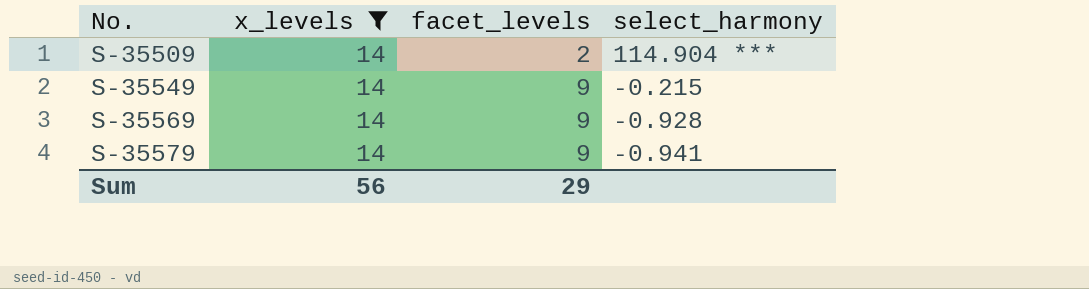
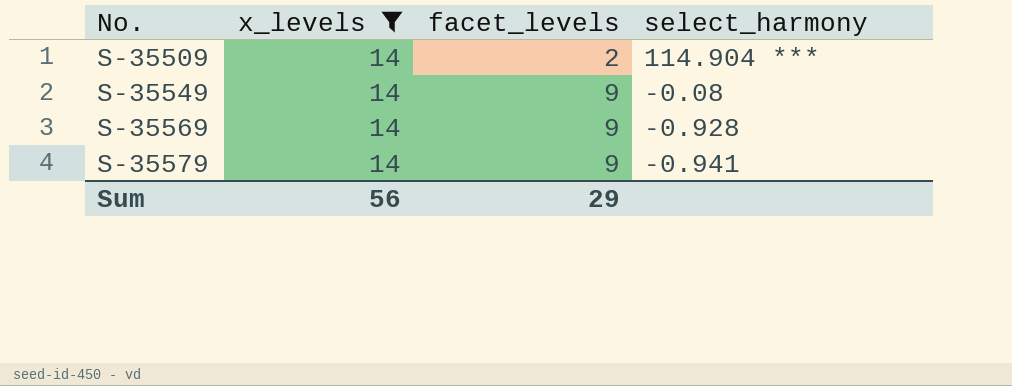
S-35549 | select_harmony: -0.215 -> -0.08

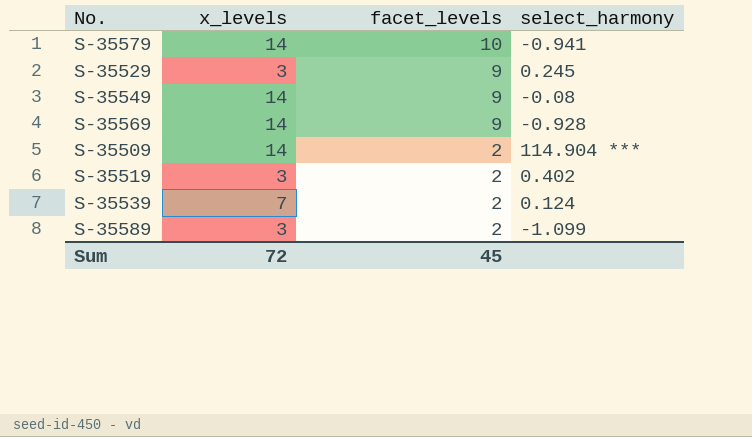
filter: x_levels = 14 -> none
row order: No. ascending -> facet_levels descending
S-35579 | facet_levels: 9 -> 10
Sum | x_levels: 56 -> 72
Sum | facet_levels: 29 -> 45

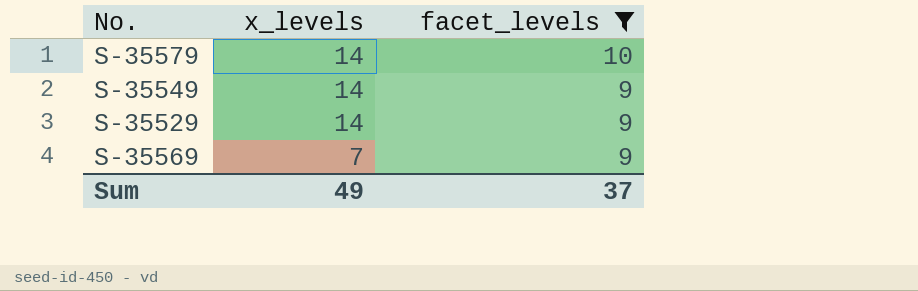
filter: none -> facet_levels != 2
row order: facet_levels descending -> x_levels descending
column select_harmony | position: 4 -> none
S-35529 | x_levels: 3 -> 14
S-35569 | x_levels: 14 -> 7
Sum | x_levels: 72 -> 49
Sum | facet_levels: 45 -> 37

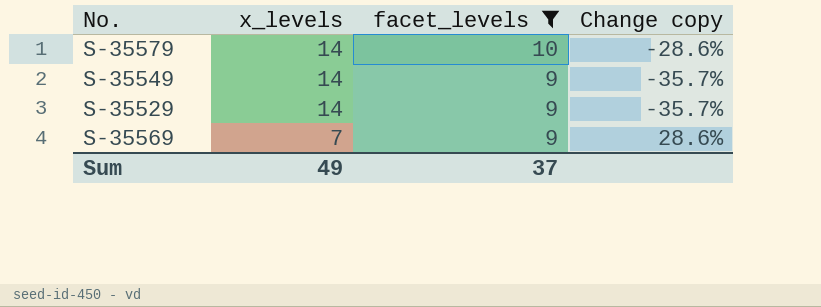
column Change copy | formula: none -> ([facet_levels] - [x_levels]) / [x_levels]

